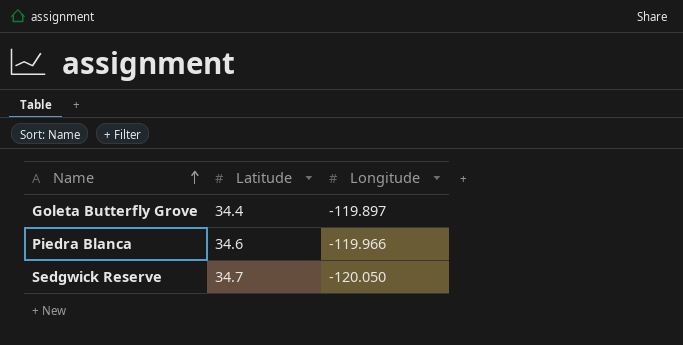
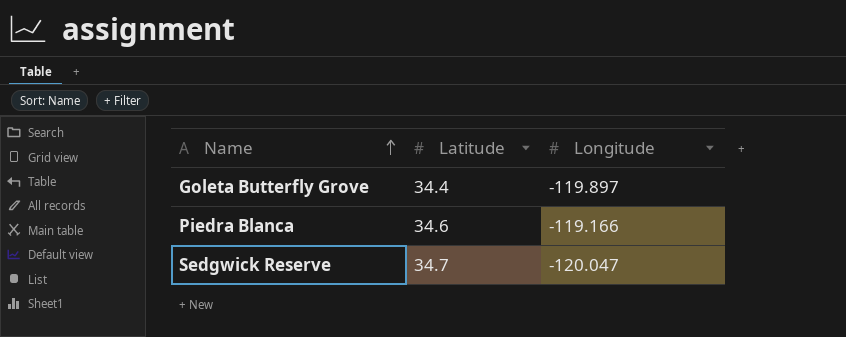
Piedra Blanca | Longitude: -119.966 -> -119.166
Sedgwick Reserve | Longitude: -120.050 -> -120.047

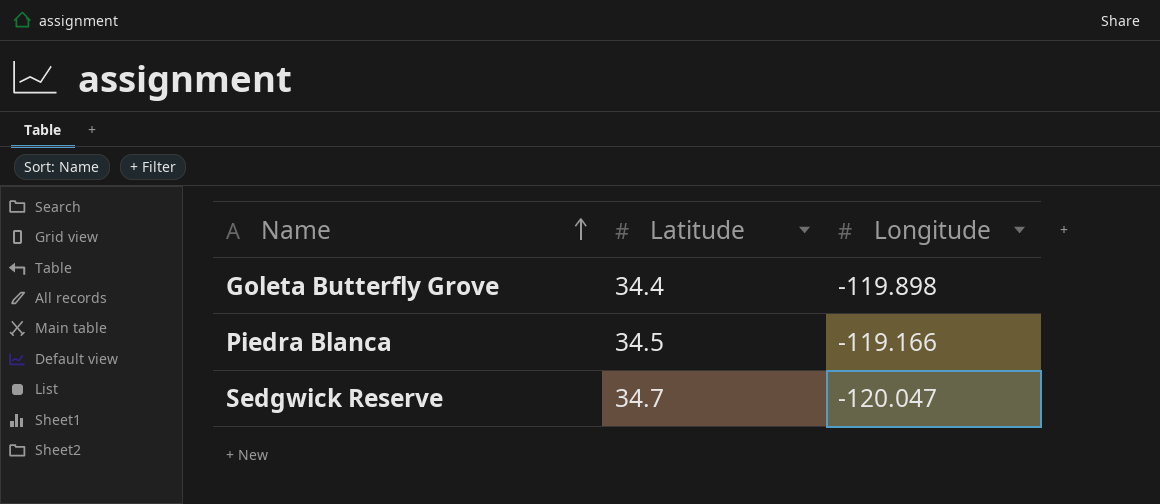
Goleta Butterfly Grove | Longitude: -119.897 -> -119.898
Piedra Blanca | Latitude: 34.6 -> 34.5

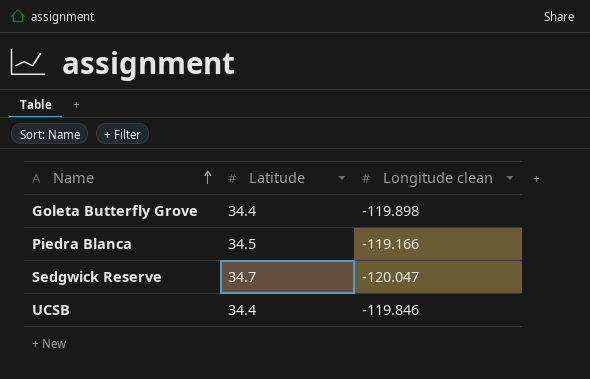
column name: Longitude -> Longitude clean
row UCSB: none -> 34.4 | -119.846

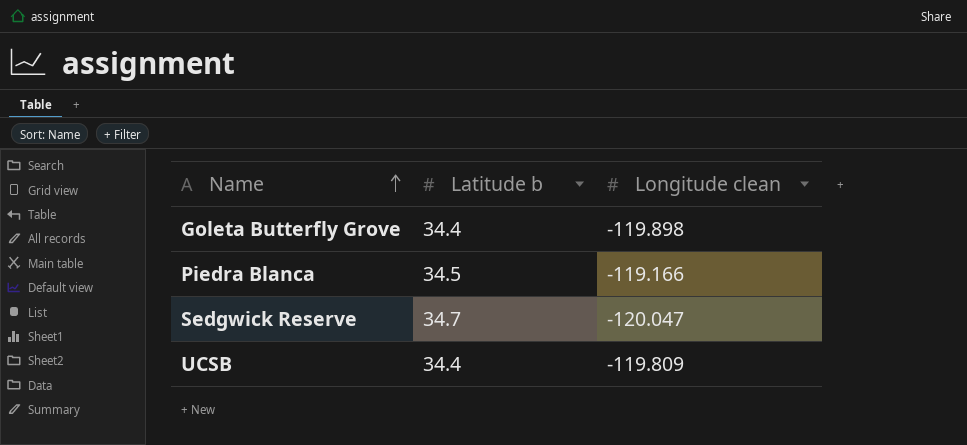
column name: Latitude -> Latitude b
UCSB | Longitude clean: -119.846 -> -119.809

